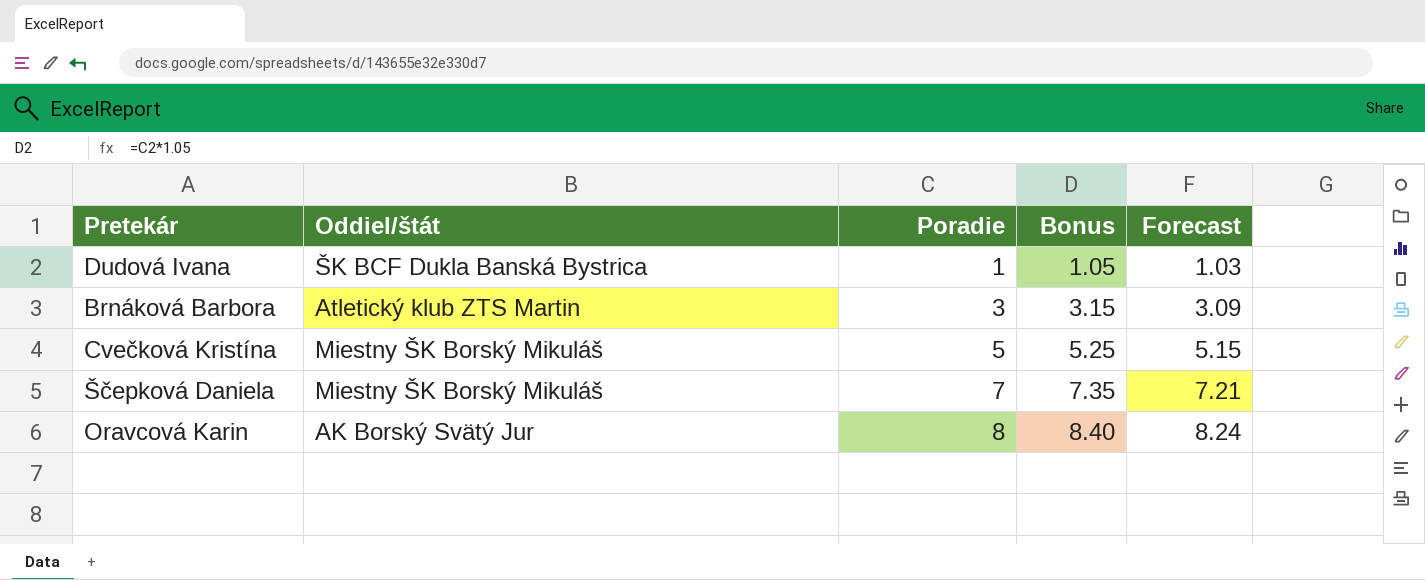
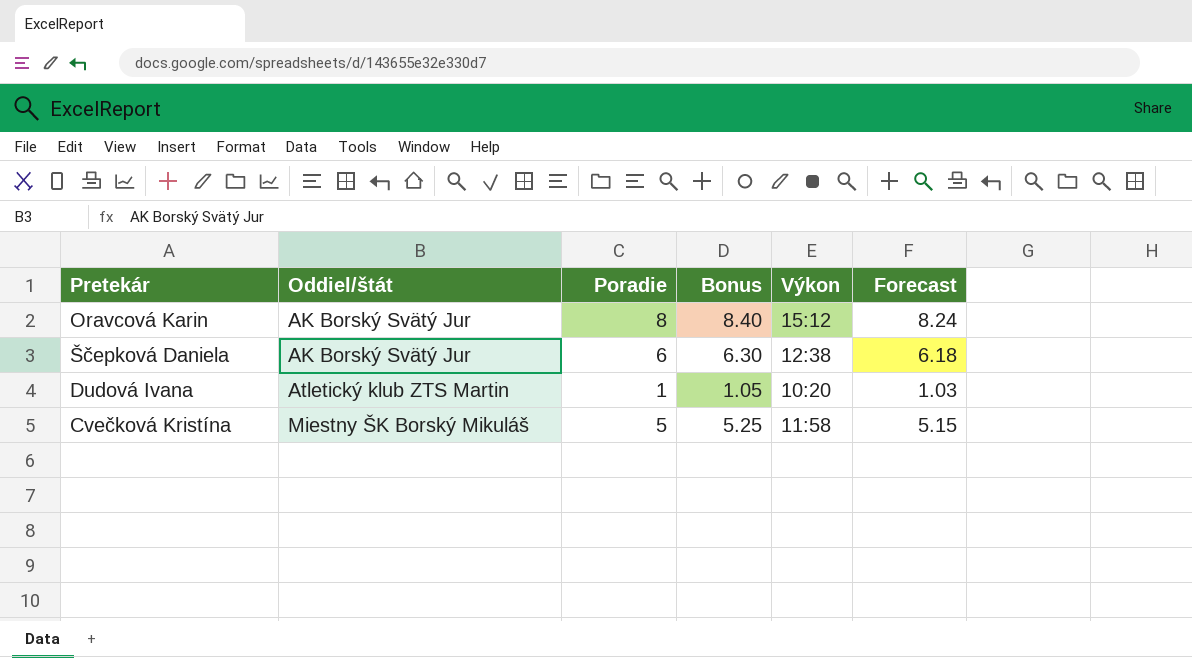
row order: Poradie ascending -> Oddiel/štát ascending
column Výkon | position: none -> 5
row Brnáková Barbora: Atletický klub ZTS Martin | 3 | 3.15 | 3.09 -> none
Ščepková Daniela | Oddiel/štát: Miestny ŠK Borský Mikuláš -> AK Borský Svätý Jur
Ščepková Daniela | Poradie: 7 -> 6
Ščepková Daniela | Bonus: 7.35 -> 6.30
Ščepková Daniela | Forecast: 7.21 -> 6.18
Dudová Ivana | Oddiel/štát: ŠK BCF Dukla Banská Bystrica -> Atletický klub ZTS Martin

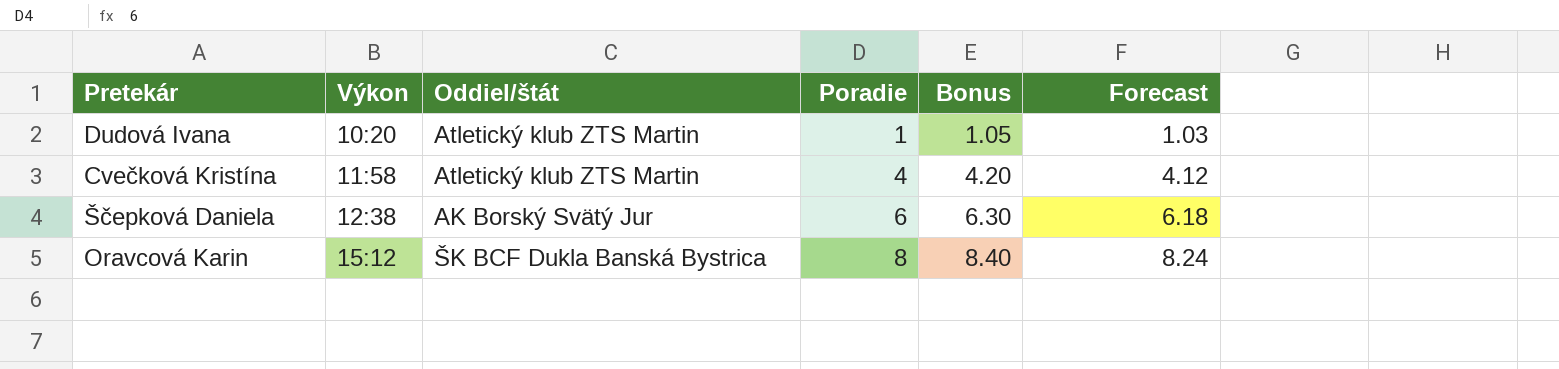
row order: Oddiel/štát ascending -> Výkon ascending
column Výkon | position: 5 -> 2
Cvečková Kristína | Oddiel/štát: Miestny ŠK Borský Mikuláš -> Atletický klub ZTS Martin
Cvečková Kristína | Poradie: 5 -> 4
Cvečková Kristína | Bonus: 5.25 -> 4.20
Cvečková Kristína | Forecast: 5.15 -> 4.12
Oravcová Karin | Oddiel/štát: AK Borský Svätý Jur -> ŠK BCF Dukla Banská Bystrica

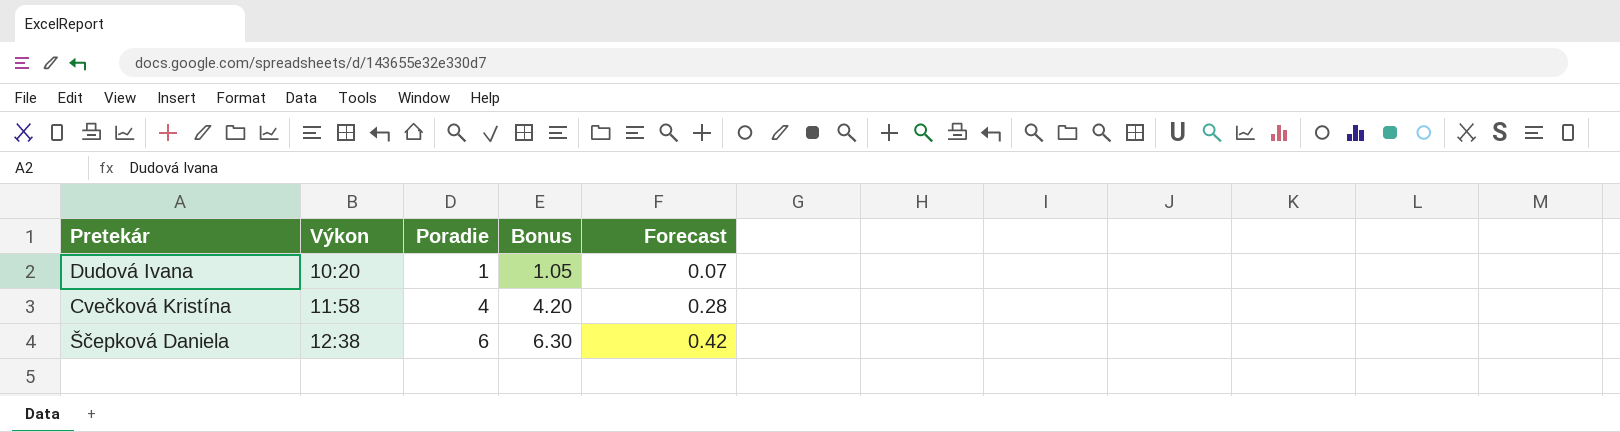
column Oddiel/štát | position: 3 -> none
column Forecast | formula: [Poradie] * 1.03 -> [Poradie] * 0.07
row Oravcová Karin: 15:12 | ŠK BCF Dukla Banská Bystrica | 8 | 8.40 | 8.24 -> none

